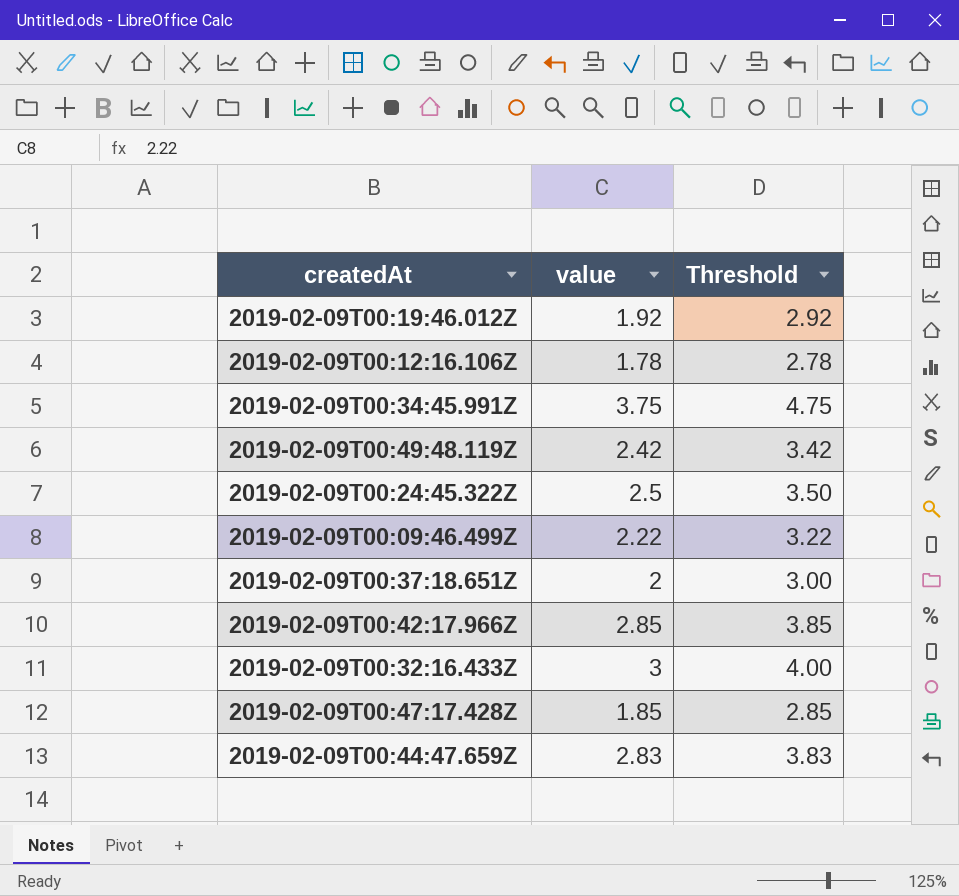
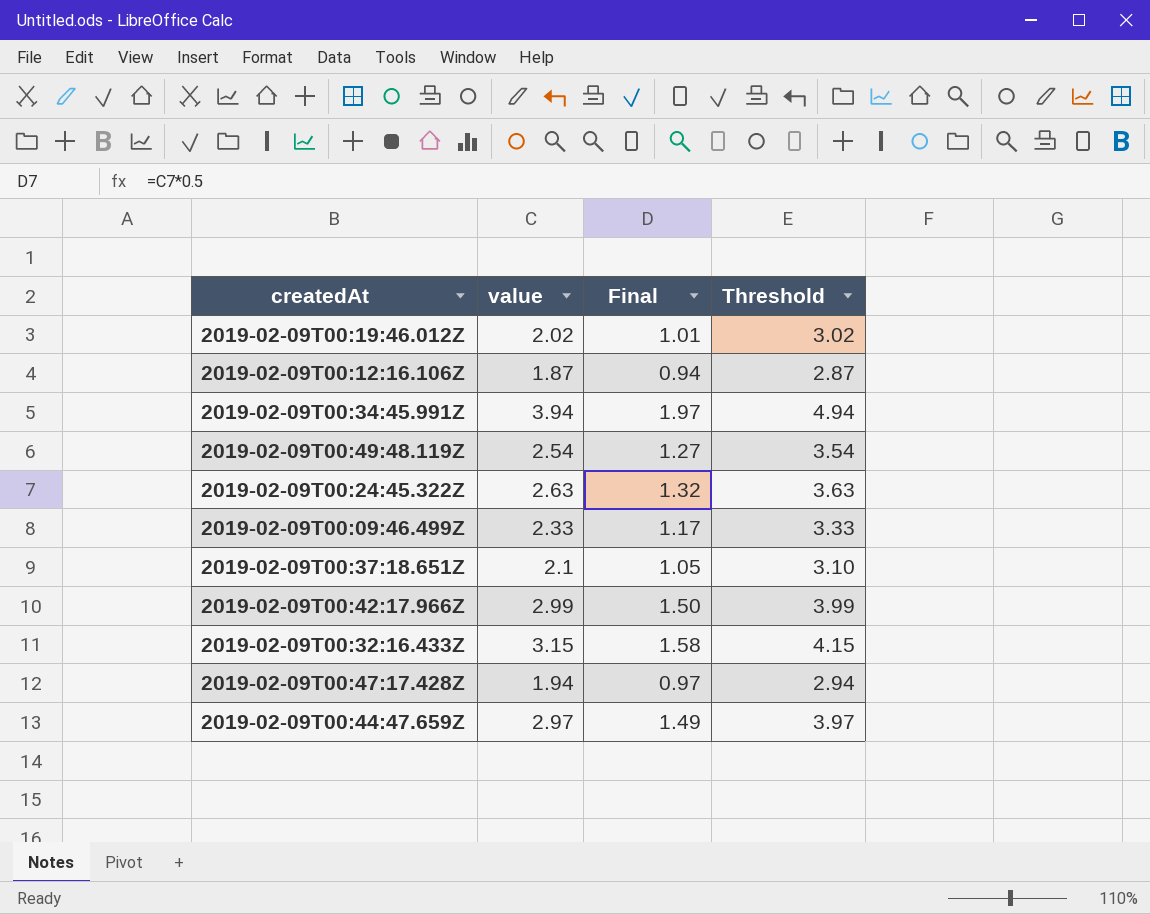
column Final | formula: none -> [value] * 0.5
2019-02-09T00:19:46.012Z | value: 1.92 -> 2.02
2019-02-09T00:19:46.012Z | Threshold: 2.92 -> 3.02
2019-02-09T00:12:16.106Z | value: 1.78 -> 1.87
2019-02-09T00:12:16.106Z | Threshold: 2.78 -> 2.87
2019-02-09T00:34:45.991Z | value: 3.75 -> 3.94
2019-02-09T00:34:45.991Z | Threshold: 4.75 -> 4.94
2019-02-09T00:49:48.119Z | value: 2.42 -> 2.54
2019-02-09T00:49:48.119Z | Threshold: 3.42 -> 3.54
2019-02-09T00:24:45.322Z | value: 2.5 -> 2.63
2019-02-09T00:24:45.322Z | Threshold: 3.50 -> 3.63
2019-02-09T00:09:46.499Z | value: 2.22 -> 2.33
2019-02-09T00:09:46.499Z | Threshold: 3.22 -> 3.33
2019-02-09T00:37:18.651Z | value: 2 -> 2.1
2019-02-09T00:37:18.651Z | Threshold: 3.00 -> 3.10
2019-02-09T00:42:17.966Z | value: 2.85 -> 2.99
2019-02-09T00:42:17.966Z | Threshold: 3.85 -> 3.99
2019-02-09T00:32:16.433Z | value: 3 -> 3.15
2019-02-09T00:32:16.433Z | Threshold: 4.00 -> 4.15
2019-02-09T00:47:17.428Z | value: 1.85 -> 1.94
2019-02-09T00:47:17.428Z | Threshold: 2.85 -> 2.94
2019-02-09T00:44:47.659Z | value: 2.83 -> 2.97
2019-02-09T00:44:47.659Z | Threshold: 3.83 -> 3.97

